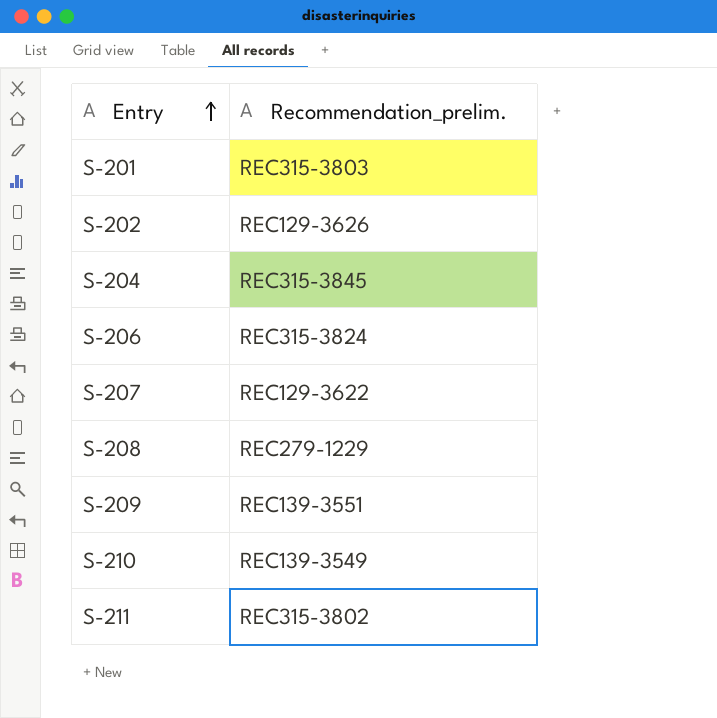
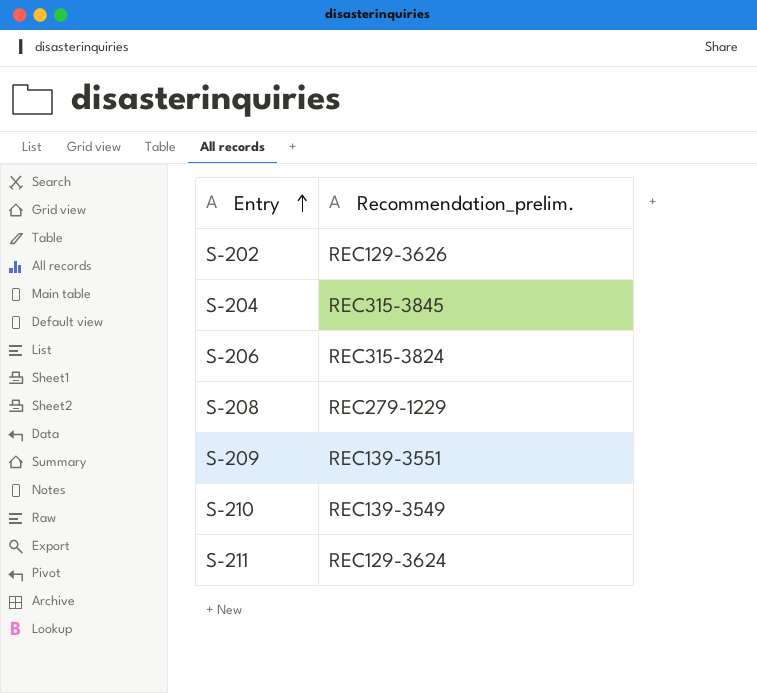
row S-201: REC315-3803 -> none
row S-207: REC129-3622 -> none
S-211 | Recommendation_prelim.: REC315-3802 -> REC129-3624

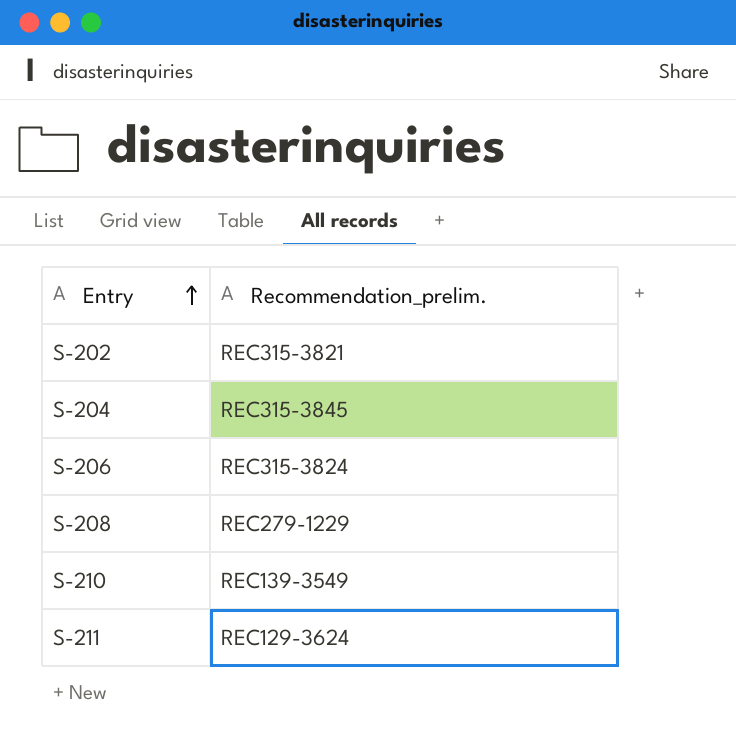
row S-209: REC139-3551 -> none
S-202 | Recommendation_prelim.: REC129-3626 -> REC315-3821

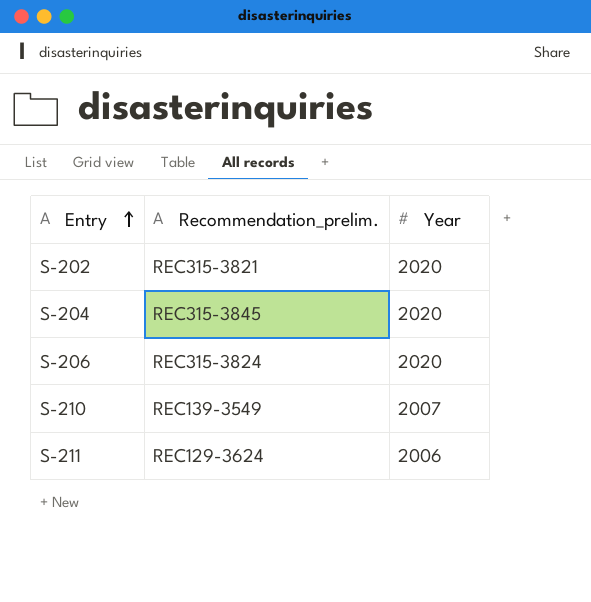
column Year | position: none -> 3
row S-208: REC279-1229 -> none

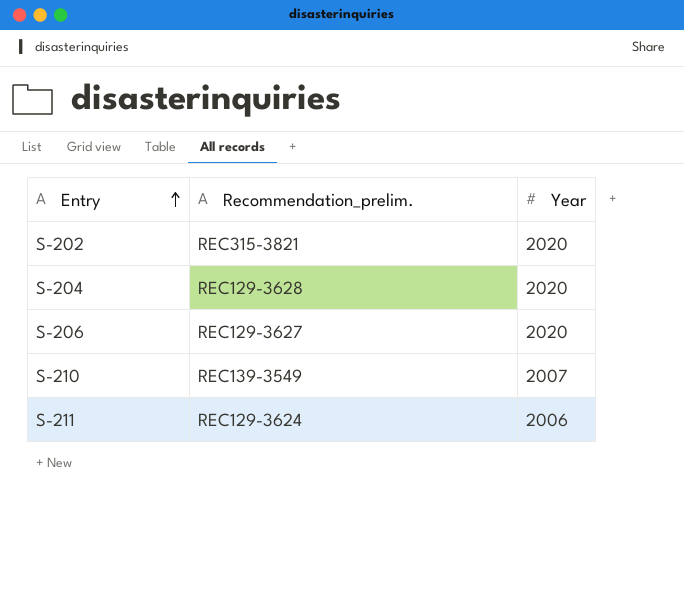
S-204 | Recommendation_prelim.: REC315-3845 -> REC129-3628
S-206 | Recommendation_prelim.: REC315-3824 -> REC129-3627

